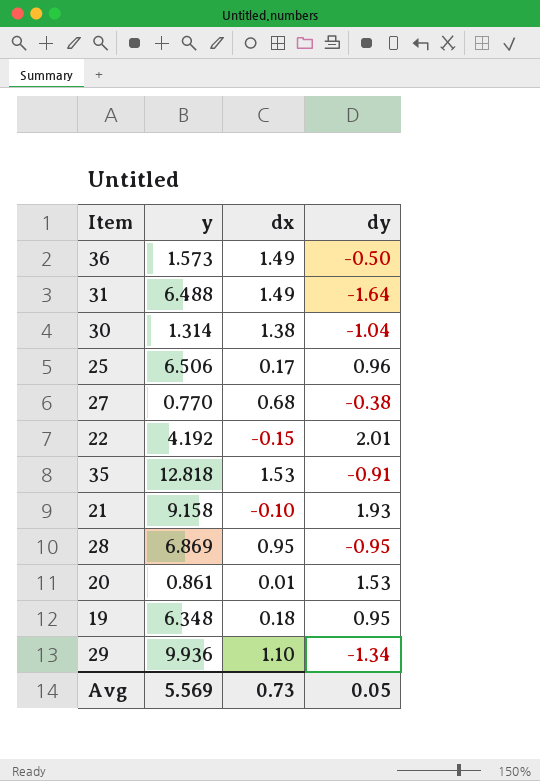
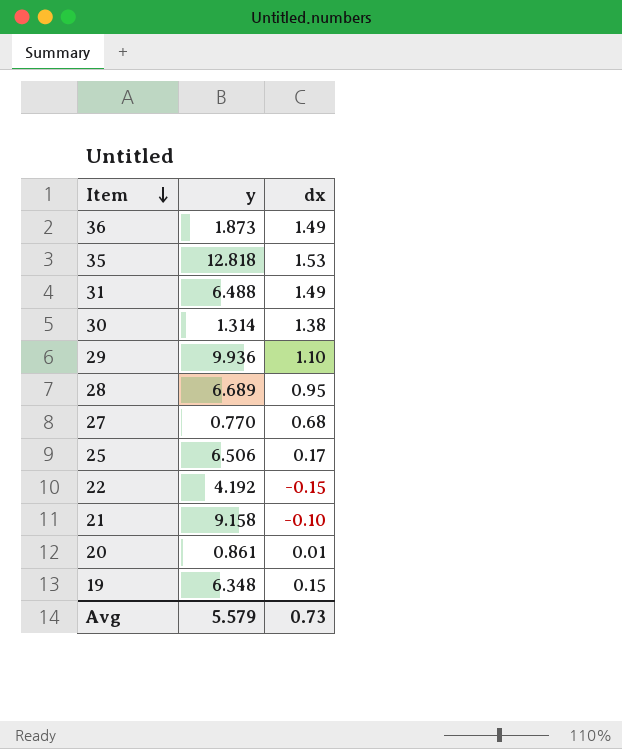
row order: none -> Item descending
column dy | position: 4 -> none
36 | y: 1.573 -> 1.873
28 | y: 6.869 -> 6.689
19 | dx: 0.18 -> 0.15
Avg | y: 5.569 -> 5.579

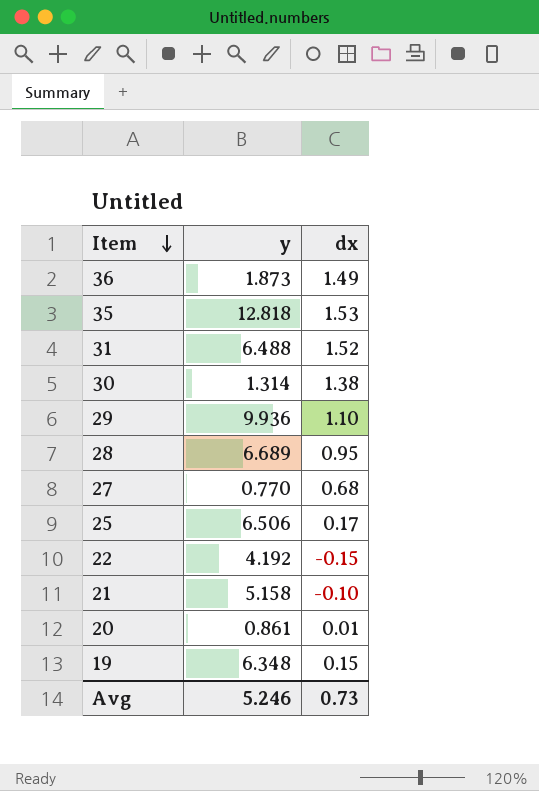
31 | dx: 1.49 -> 1.52
21 | y: 9.158 -> 5.158
Avg | y: 5.579 -> 5.246

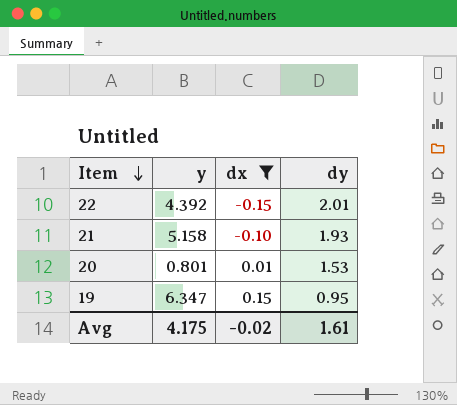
filter: none -> dx <= 0.15
column dy | position: none -> 4
22 | y: 4.192 -> 4.392
20 | y: 0.861 -> 0.801
19 | y: 6.348 -> 6.347
Avg | y: 5.246 -> 4.175
Avg | dx: 0.73 -> -0.02

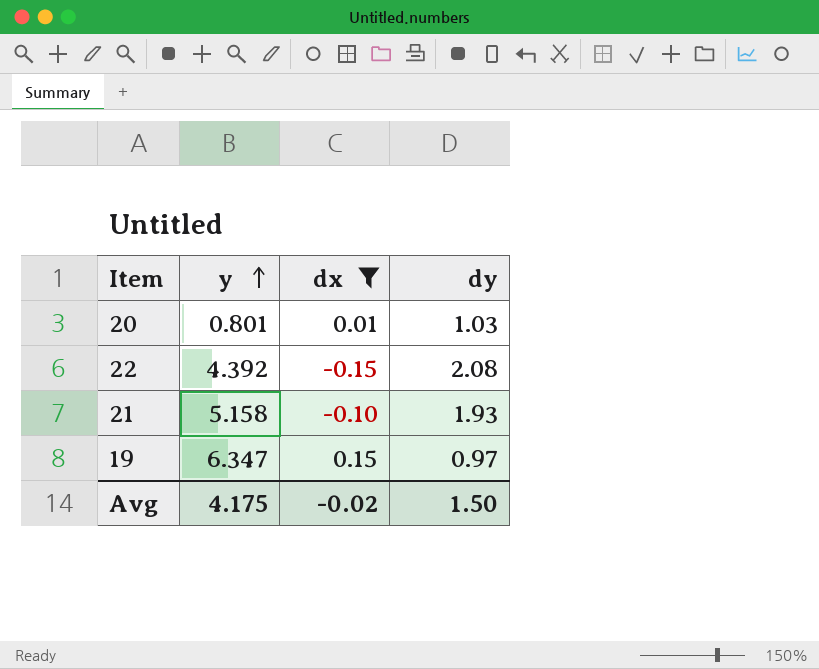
row order: Item descending -> y ascending
20 | dy: 1.53 -> 1.03
22 | dy: 2.01 -> 2.08
19 | dy: 0.95 -> 0.97
Avg | dy: 1.61 -> 1.50

